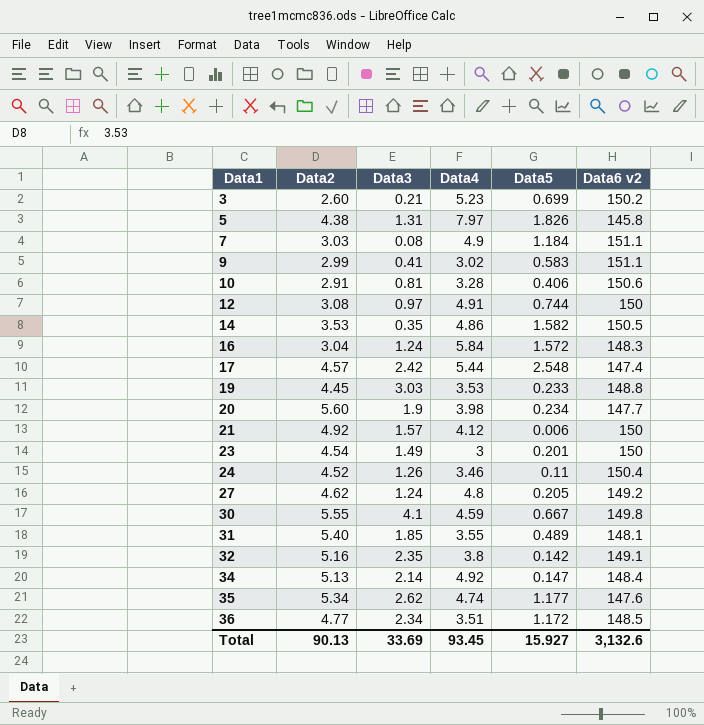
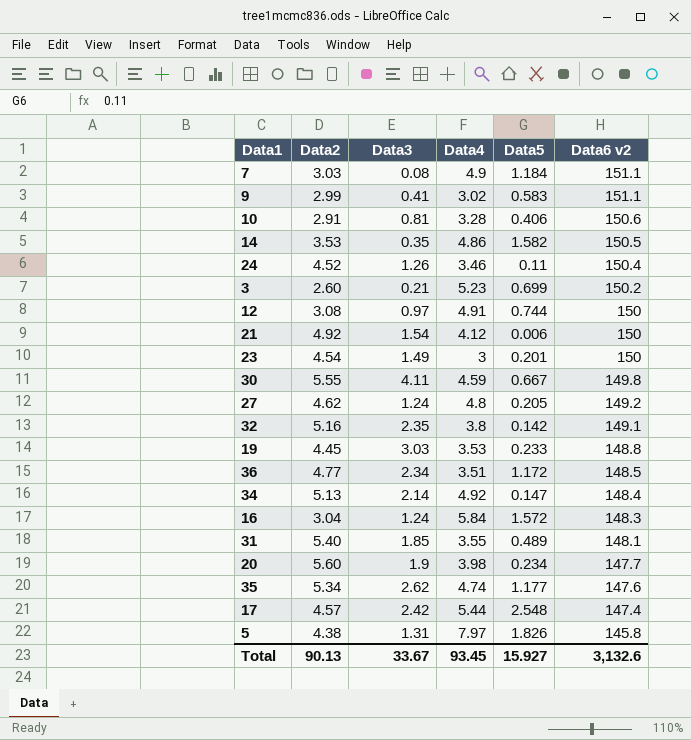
row order: Data1 ascending -> Data6 v2 descending
21 | Data3: 1.57 -> 1.54
30 | Data3: 4.1 -> 4.11
Total | Data3: 33.69 -> 33.67

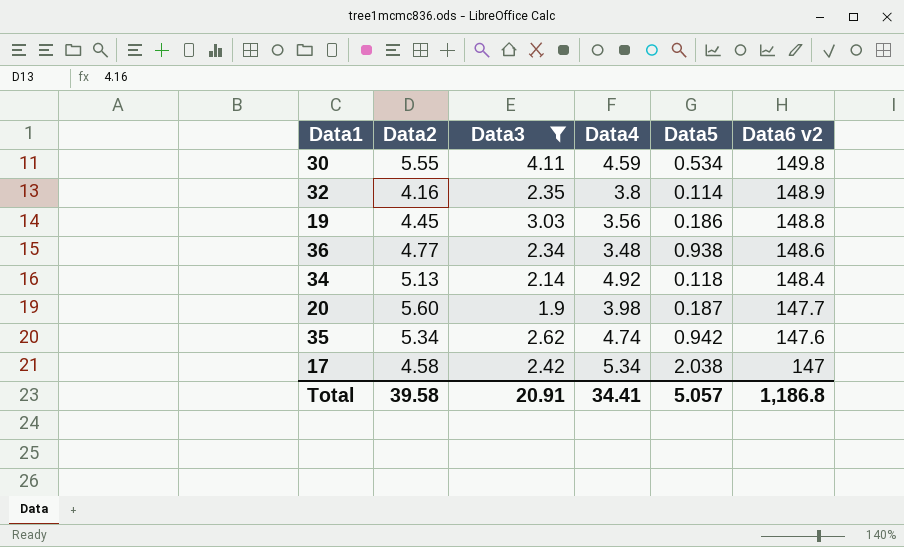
filter: none -> Data3 >= 1.9
30 | Data5: 0.667 -> 0.534
32 | Data2: 5.16 -> 4.16
32 | Data5: 0.142 -> 0.114
32 | Data6 v2: 149.1 -> 148.9
19 | Data4: 3.53 -> 3.56
19 | Data5: 0.233 -> 0.186
36 | Data4: 3.51 -> 3.48
36 | Data5: 1.172 -> 0.938
36 | Data6 v2: 148.5 -> 148.6
34 | Data5: 0.147 -> 0.118
20 | Data5: 0.234 -> 0.187
35 | Data5: 1.177 -> 0.942
17 | Data2: 4.57 -> 4.58
17 | Data4: 5.44 -> 5.34
17 | Data5: 2.548 -> 2.038
17 | Data6 v2: 147.4 -> 147
Total | Data2: 90.13 -> 39.58
Total | Data3: 33.67 -> 20.91
Total | Data4: 93.45 -> 34.41
Total | Data5: 15.927 -> 5.057
Total | Data6 v2: 3,132.6 -> 1,186.8

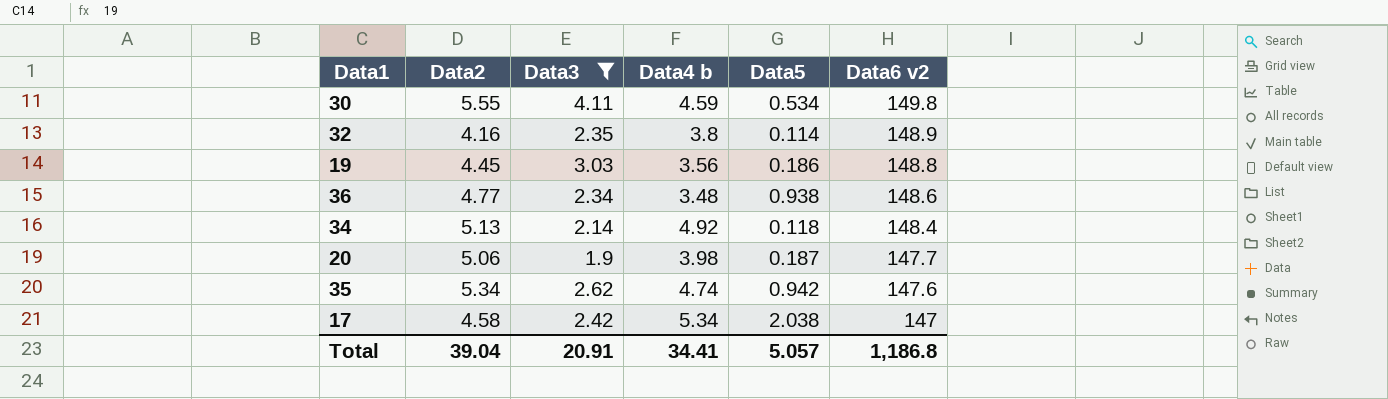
column name: Data4 -> Data4 b
20 | Data2: 5.60 -> 5.06
Total | Data2: 39.58 -> 39.04

